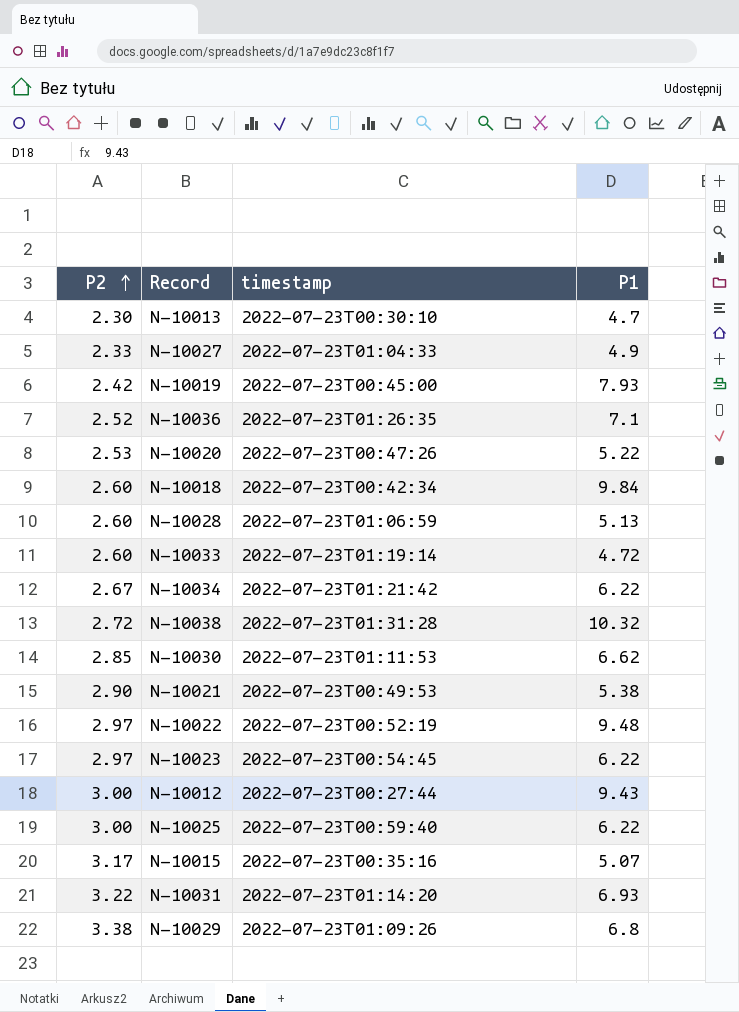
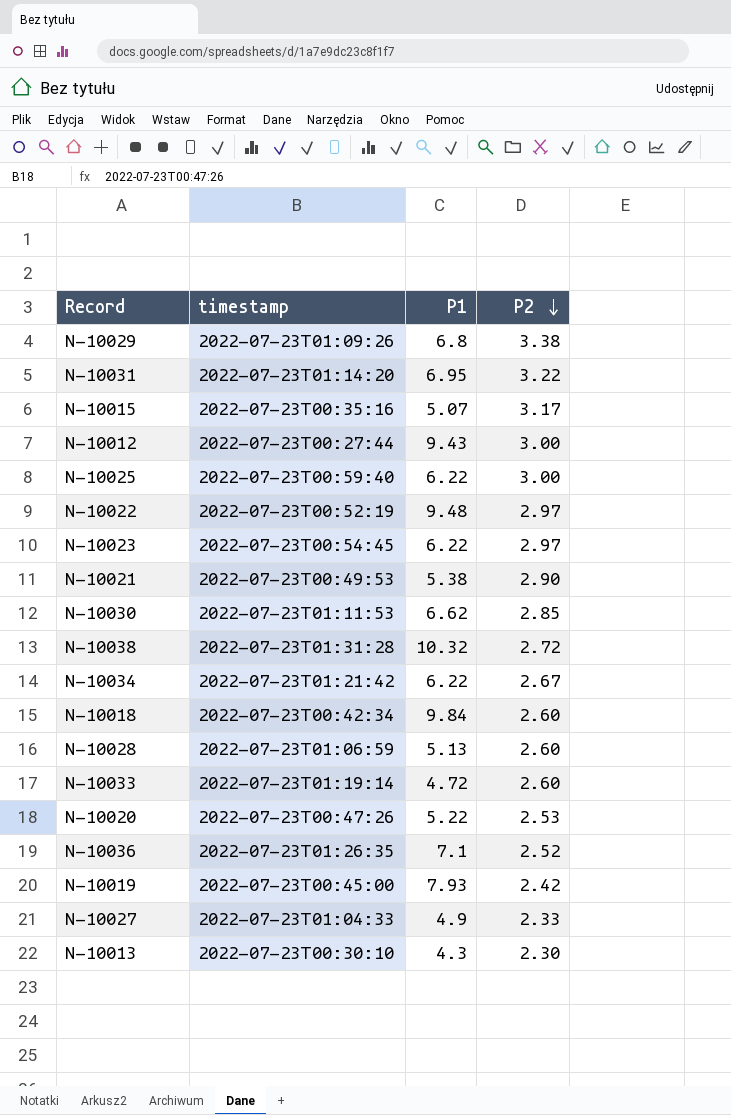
row order: P2 ascending -> P2 descending
column P2 | position: 1 -> 4
N-10031 | P1: 6.93 -> 6.95
N-10013 | P1: 4.7 -> 4.3

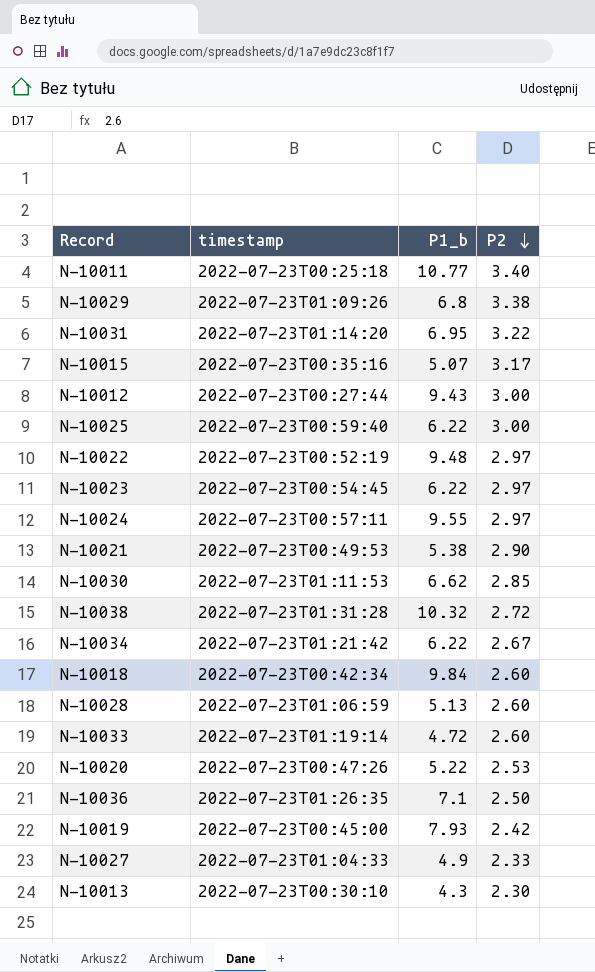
column name: P1 -> P1_b
row N-10011: none -> 2022-07-23T00:25:18 | 10.77 | 3.40
row N-10024: none -> 2022-07-23T00:57:11 | 9.55 | 2.97
N-10036 | P2: 2.52 -> 2.50

